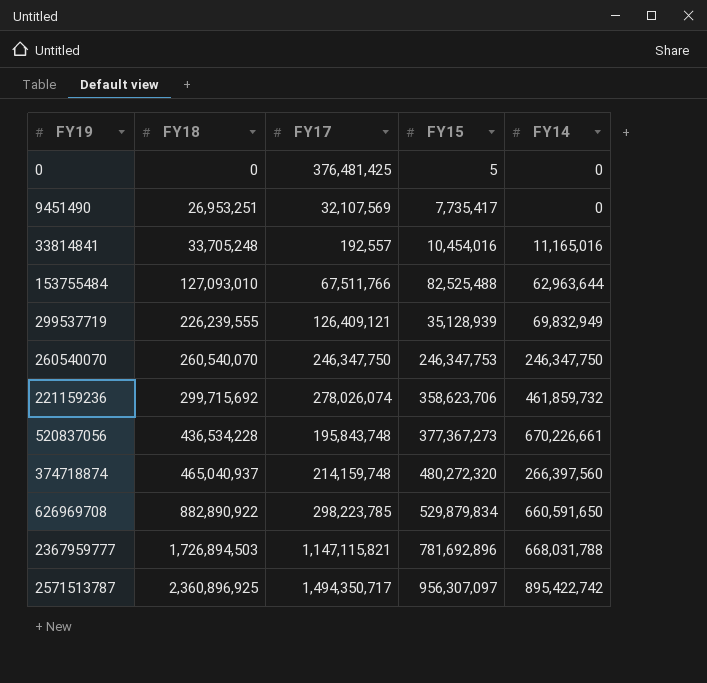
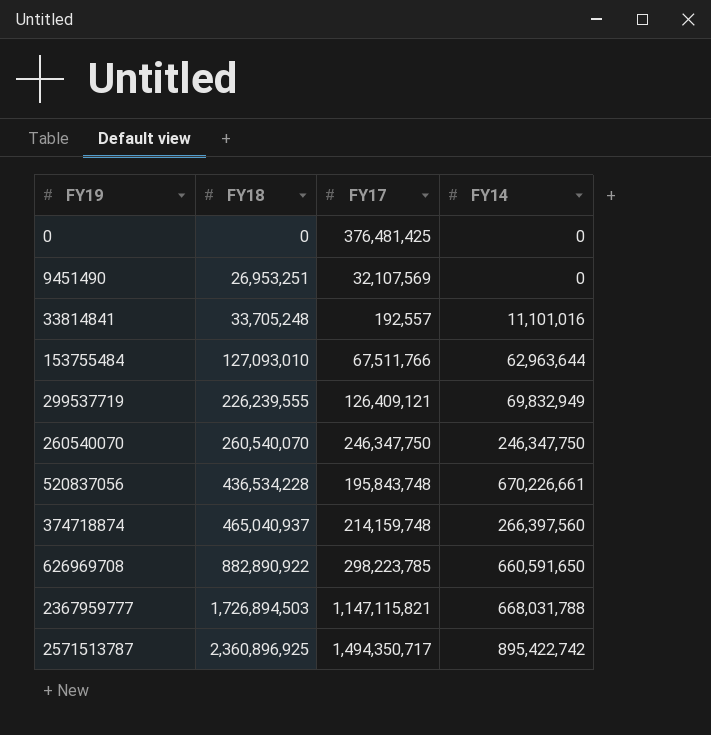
column FY15 | position: 4 -> none
row 221159236: 299,715,692 | 278,026,074 | 358,623,706 | 461,859,732 -> none
33814841 | FY14: 11,165,016 -> 11,101,016

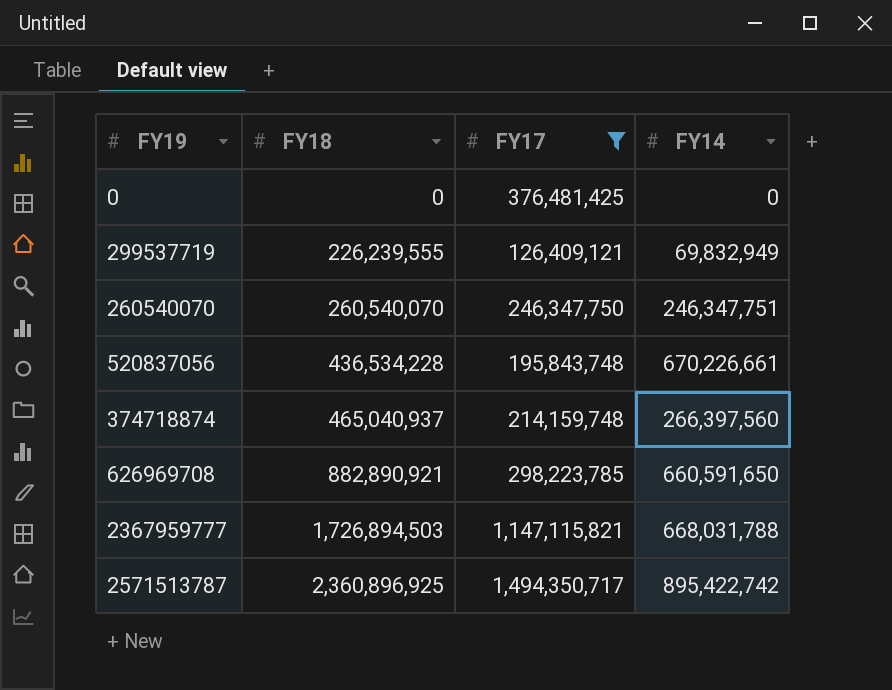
filter: none -> FY17 >= 126,409,121
260540070 | FY14: 246,347,750 -> 246,347,751
626969708 | FY18: 882,890,922 -> 882,890,921

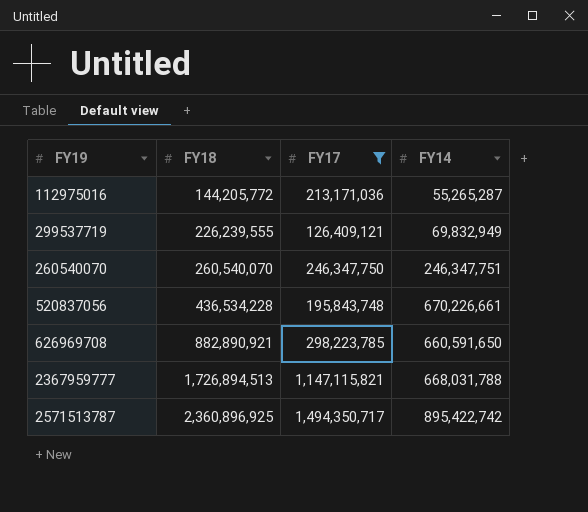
row 0: 0 | 376,481,425 | 0 -> none
row 374718874: 465,040,937 | 214,159,748 | 266,397,560 -> none
row 112975016: none -> 144,205,772 | 213,171,036 | 55,265,287
2367959777 | FY18: 1,726,894,503 -> 1,726,894,513

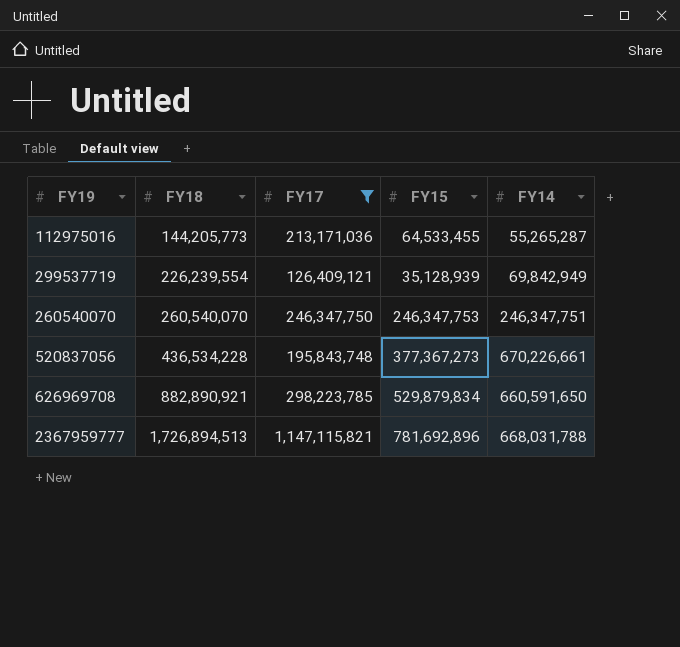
column FY15 | position: none -> 4
row 2571513787: 2,360,896,925 | 1,494,350,717 | 895,422,742 -> none
112975016 | FY18: 144,205,772 -> 144,205,773
299537719 | FY18: 226,239,555 -> 226,239,554
299537719 | FY14: 69,832,949 -> 69,842,949

